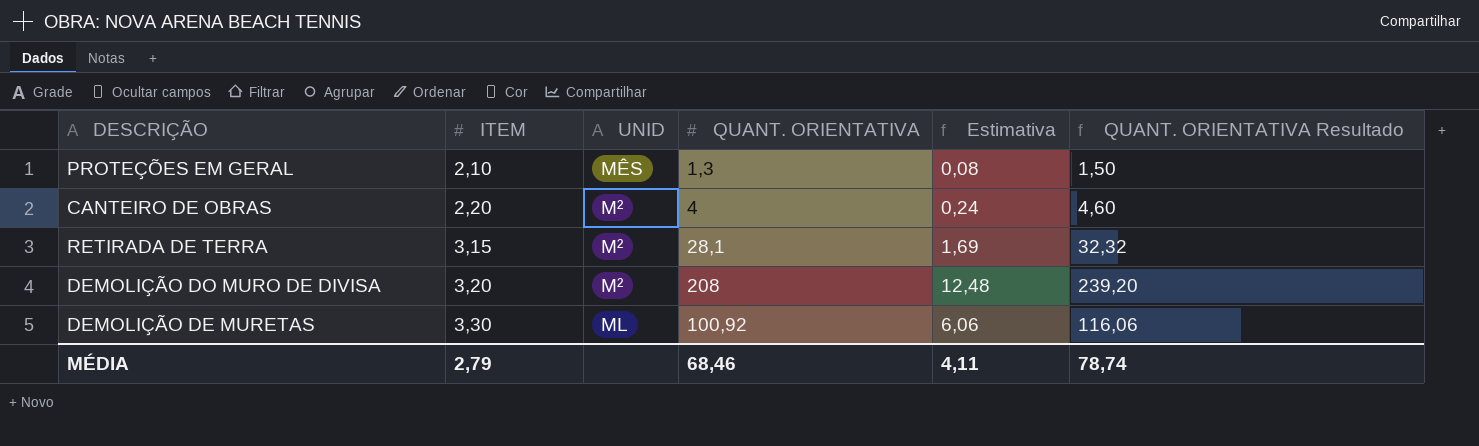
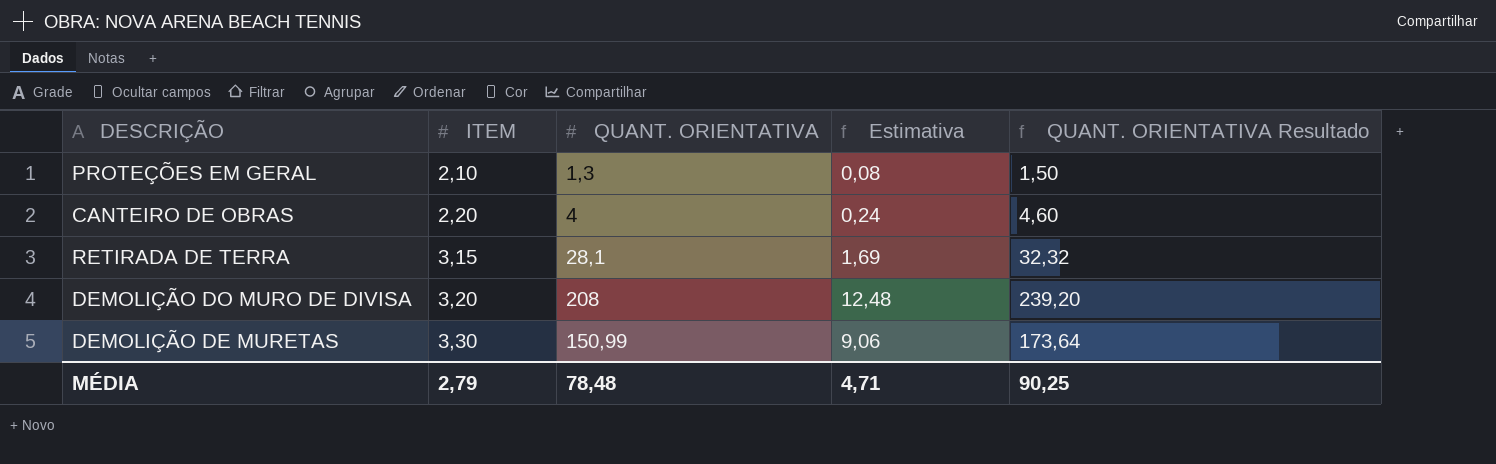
column UNID | position: 3 -> none
DEMOLIÇÃO DE MURETAS | QUANT. ORIENTATIVA: 100,92 -> 150,99
DEMOLIÇÃO DE MURETAS | Estimativa: 6,06 -> 9,06
DEMOLIÇÃO DE MURETAS | QUANT. ORIENTATIVA Resultado: 116,06 -> 173,64
MÉDIA | QUANT. ORIENTATIVA: 68,46 -> 78,48
MÉDIA | Estimativa: 4,11 -> 4,71
MÉDIA | QUANT. ORIENTATIVA Resultado: 78,74 -> 90,25

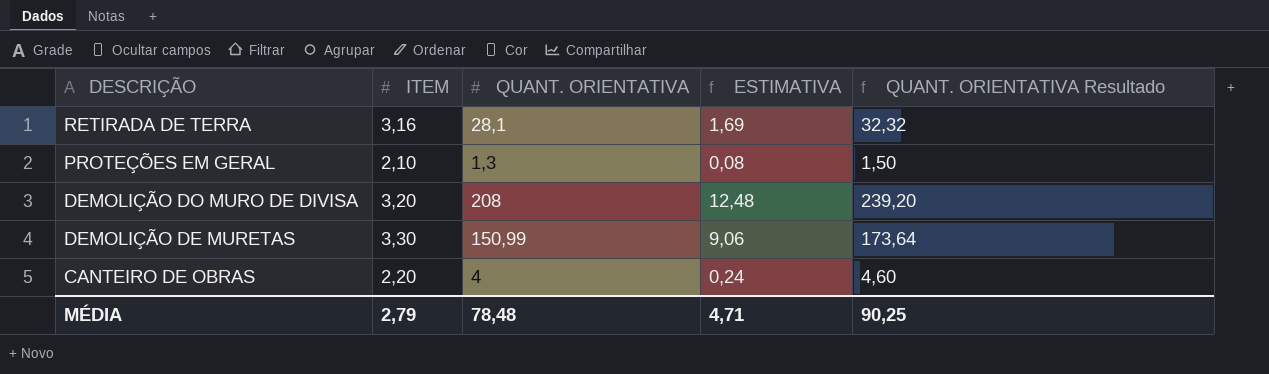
row order: ITEM ascending -> DESCRIÇÃO descending
column name: Estimativa -> ESTIMATIVA
RETIRADA DE TERRA | ITEM: 3,15 -> 3,16

